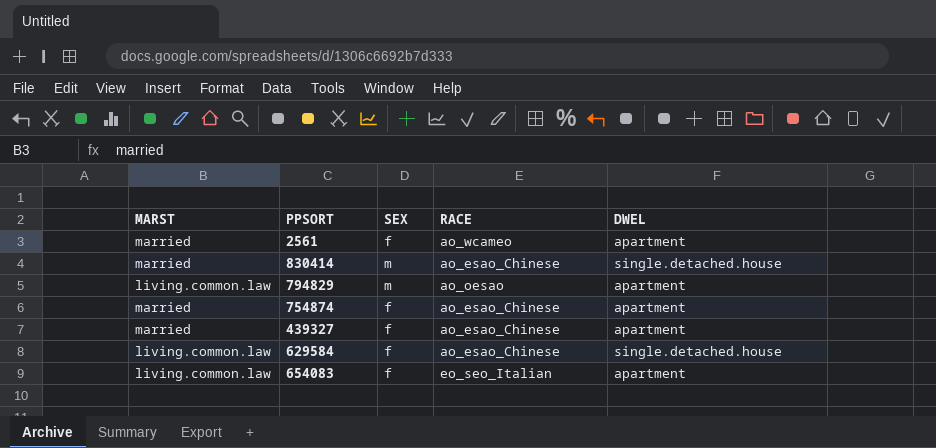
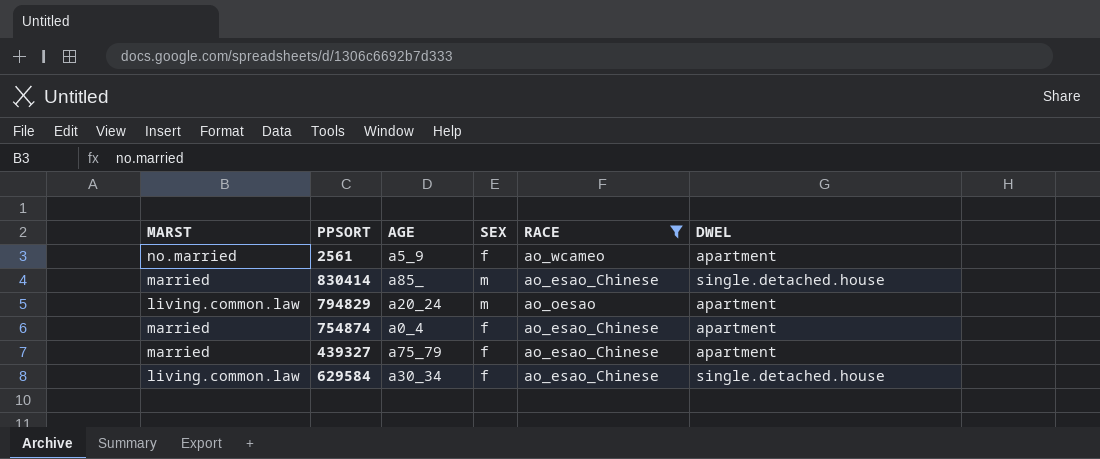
filter: none -> RACE != eo_seo_Italian
column AGE | position: none -> 3
2561 | MARST: married -> no.married

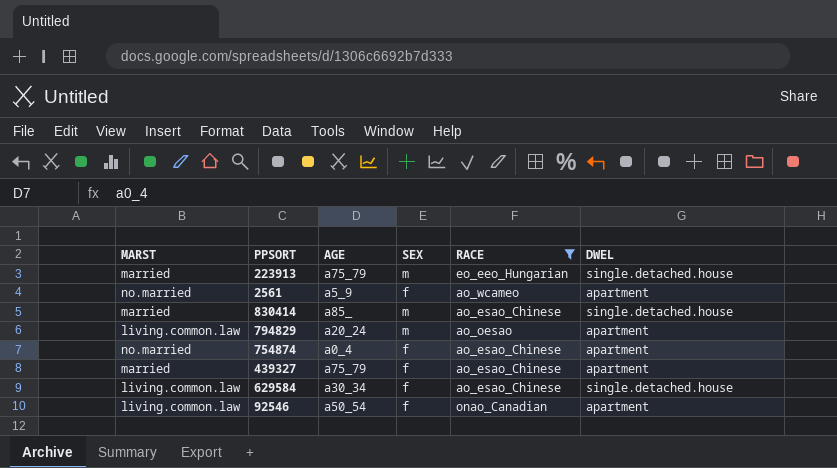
row 223913: none -> married | a75_79 | m | eo_eeo_Hungarian | single.detached.house
754874 | MARST: married -> no.married
row 92546: none -> living.common.law | a50_54 | f | onao_Canadian | apartment

